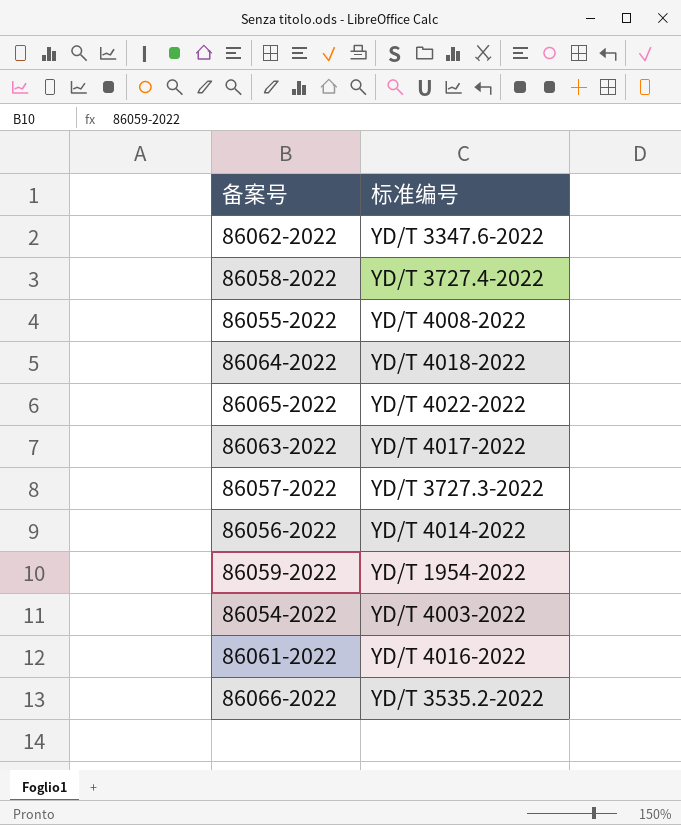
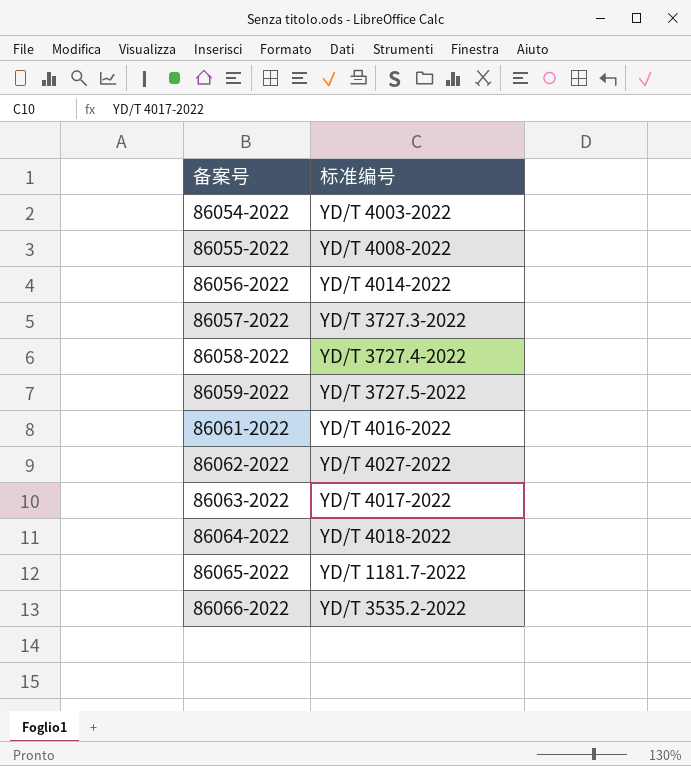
row order: none -> 备案号 ascending
86059-2022 | 标准编号: YD/T 1954-2022 -> YD/T 3727.5-2022
86062-2022 | 标准编号: YD/T 3347.6-2022 -> YD/T 4027-2022
86065-2022 | 标准编号: YD/T 4022-2022 -> YD/T 1181.7-2022

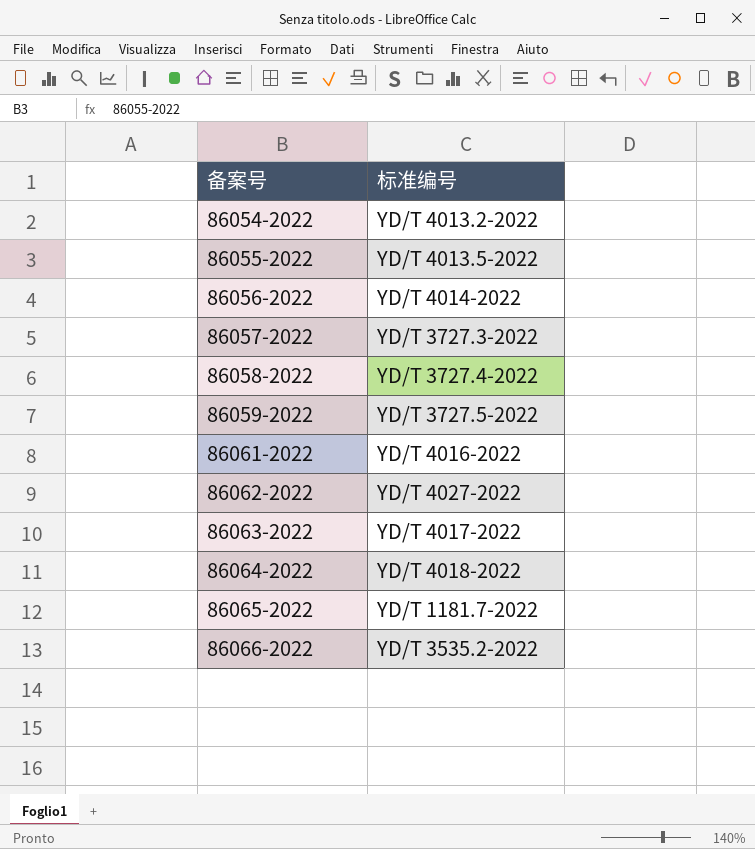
86054-2022 | 标准编号: YD/T 4003-2022 -> YD/T 4013.2-2022
86055-2022 | 标准编号: YD/T 4008-2022 -> YD/T 4013.5-2022

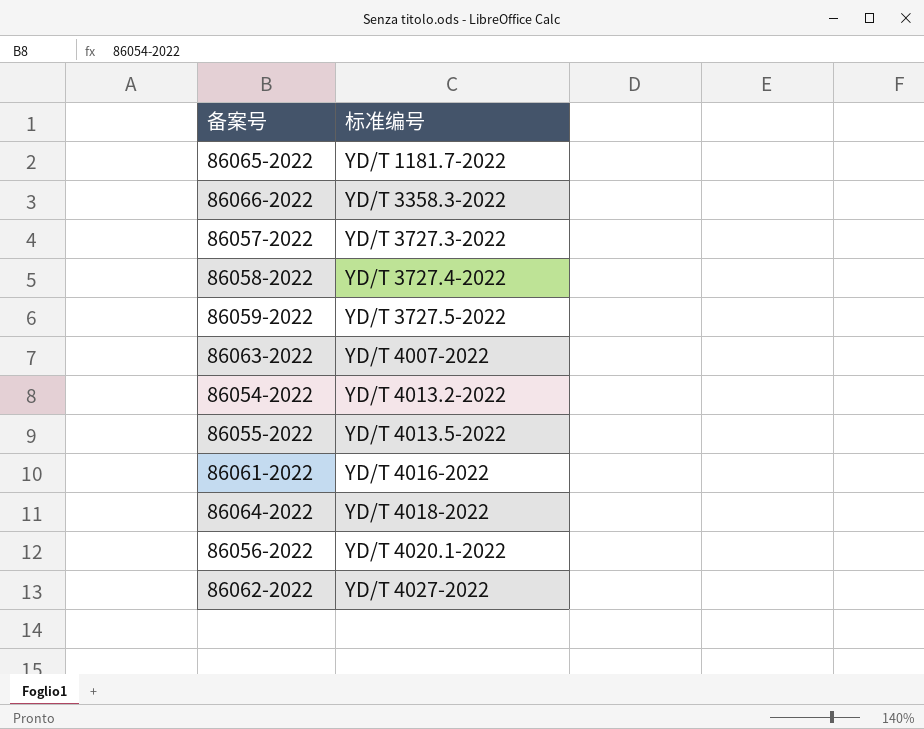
row order: 备案号 ascending -> 标准编号 ascending
86066-2022 | 标准编号: YD/T 3535.2-2022 -> YD/T 3358.3-2022
86063-2022 | 标准编号: YD/T 4017-2022 -> YD/T 4007-2022
86056-2022 | 标准编号: YD/T 4014-2022 -> YD/T 4020.1-2022

